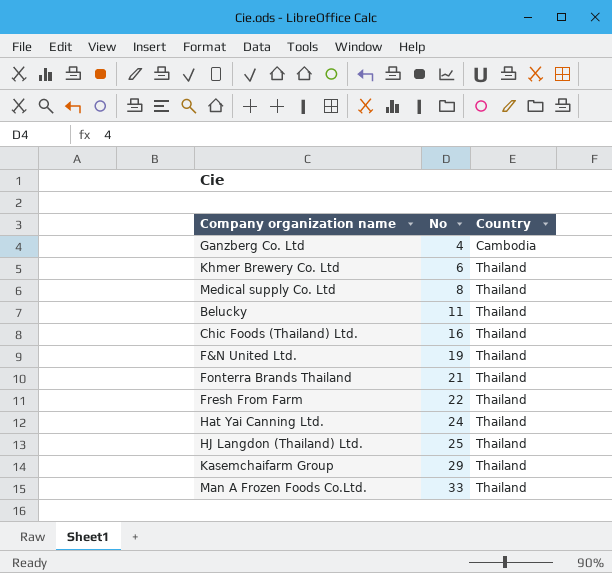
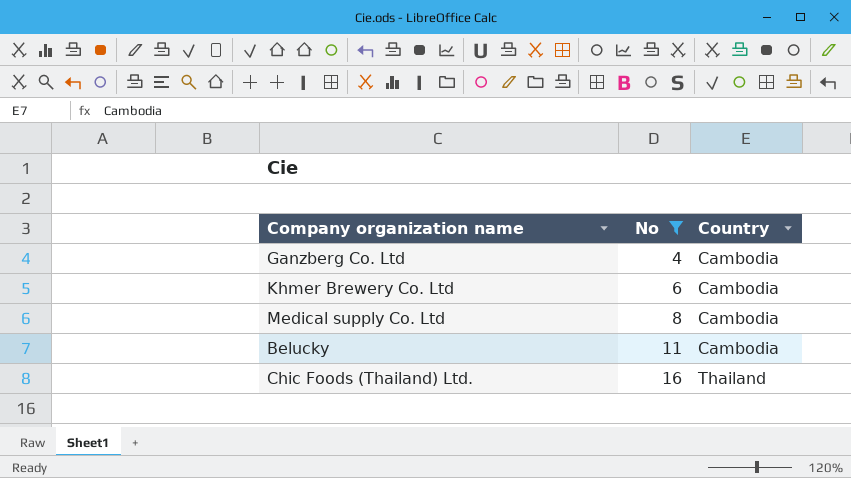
filter: none -> No <= 16
Khmer Brewery Co. Ltd | Country: Thailand -> Cambodia
Medical supply Co. Ltd | Country: Thailand -> Cambodia
Belucky | Country: Thailand -> Cambodia

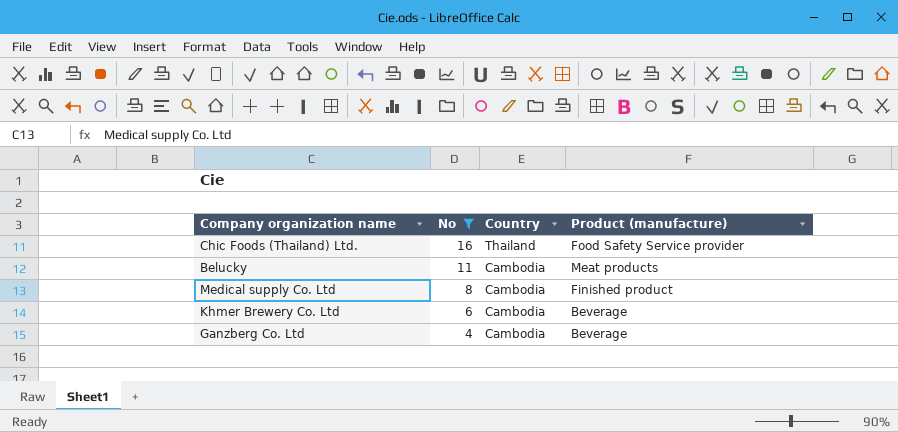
row order: No ascending -> No descending
column Product (manufacture) | position: none -> 4

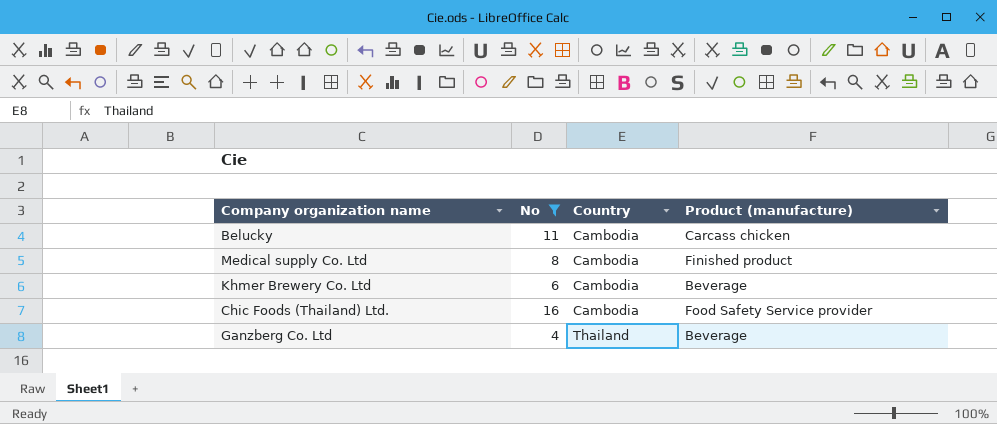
row order: No descending -> Country ascending
Belucky | Product (manufacture): Meat products -> Carcass chicken
Chic Foods (Thailand) Ltd. | Country: Thailand -> Cambodia
Ganzberg Co. Ltd | Country: Cambodia -> Thailand

